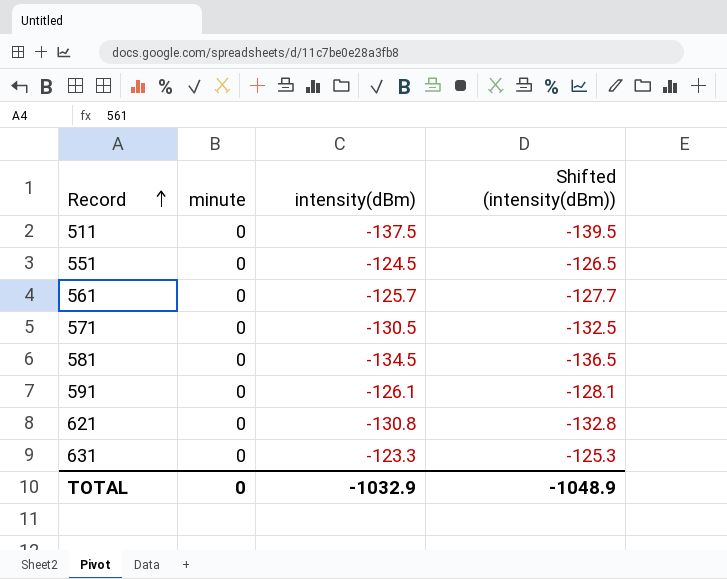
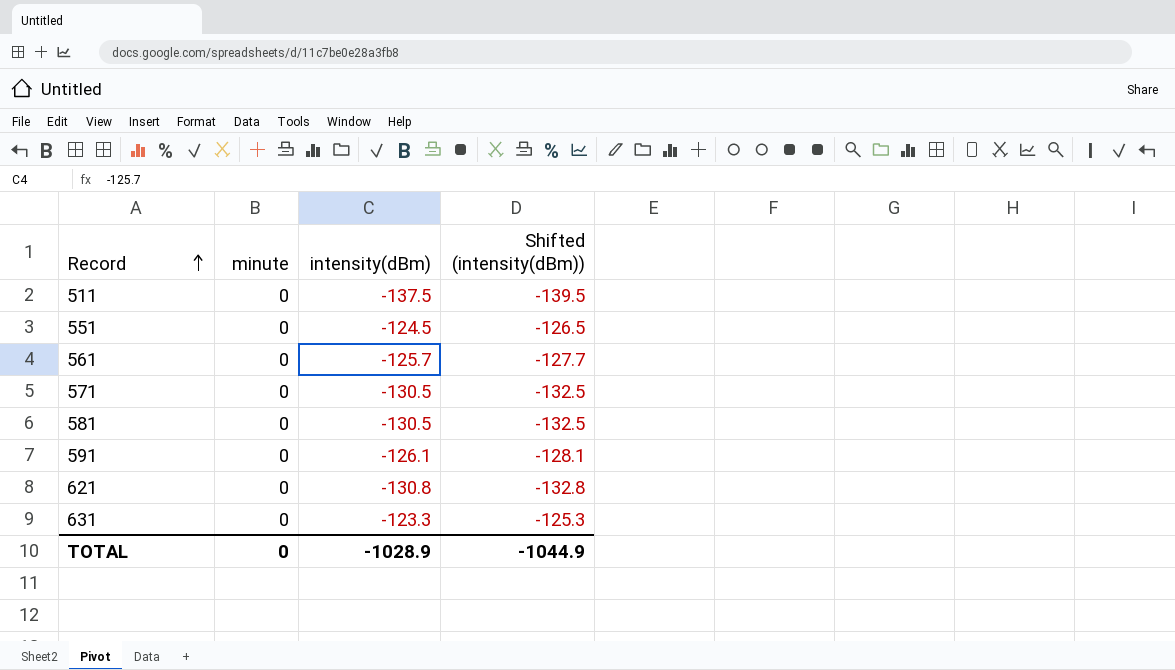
581 | intensity(dBm): -134.5 -> -130.5
581 | Shifted (intensity(dBm)): -136.5 -> -132.5
TOTAL | intensity(dBm): -1032.9 -> -1028.9
TOTAL | Shifted (intensity(dBm)): -1048.9 -> -1044.9

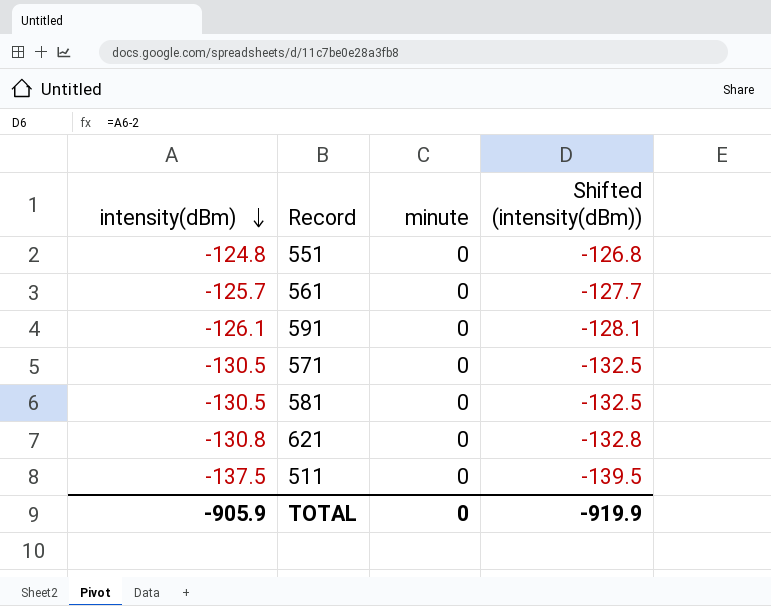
row order: Record ascending -> intensity(dBm) descending
column intensity(dBm) | position: 3 -> 1
row 631: 0 | -123.3 | -125.3 -> none
551 | intensity(dBm): -124.5 -> -124.8
551 | Shifted (intensity(dBm)): -126.5 -> -126.8
TOTAL | intensity(dBm): -1028.9 -> -905.9
TOTAL | Shifted (intensity(dBm)): -1044.9 -> -919.9

